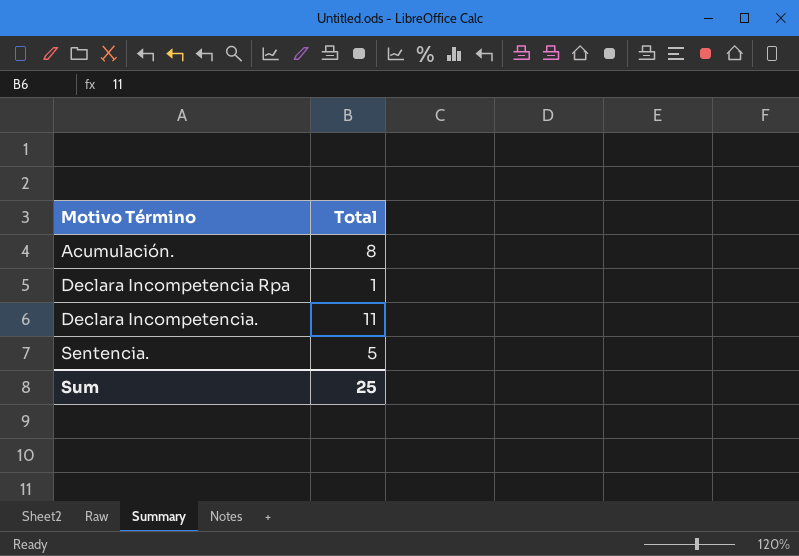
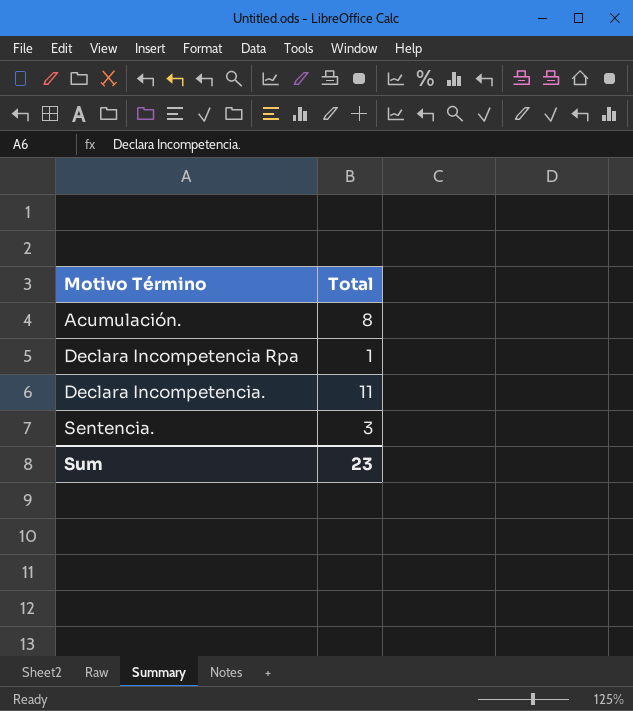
Sentencia. | Total: 5 -> 3
Sum | Total: 25 -> 23

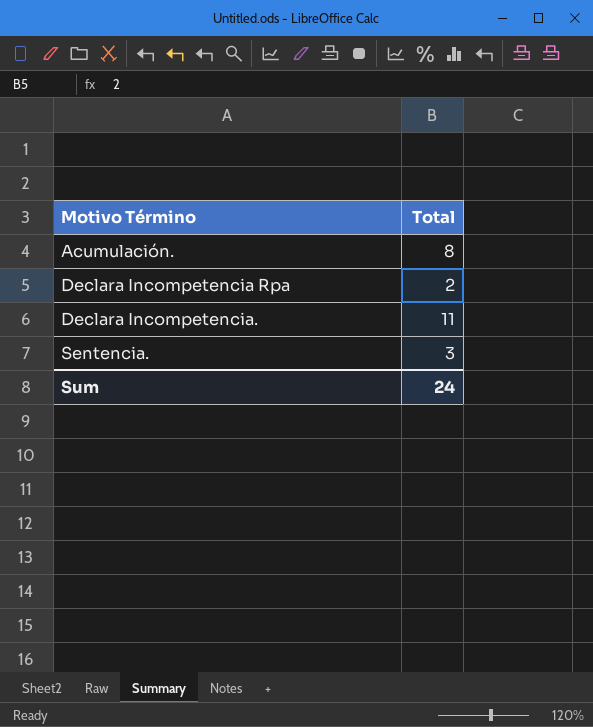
Declara Incompetencia Rpa | Total: 1 -> 2
Sum | Total: 23 -> 24

